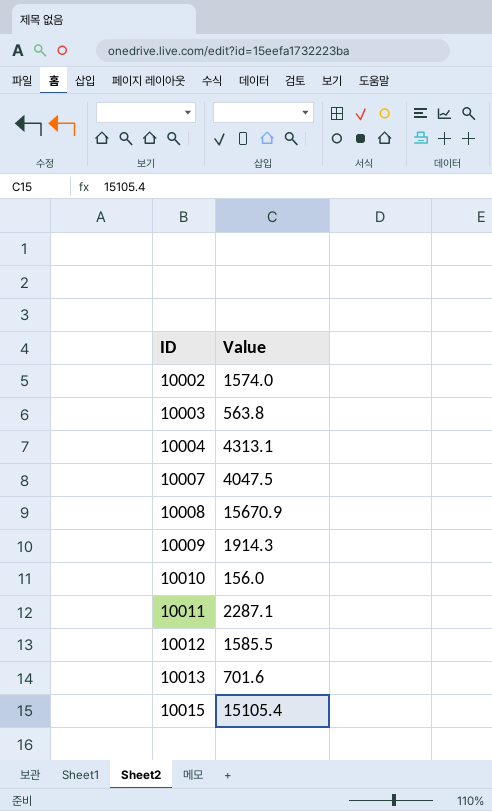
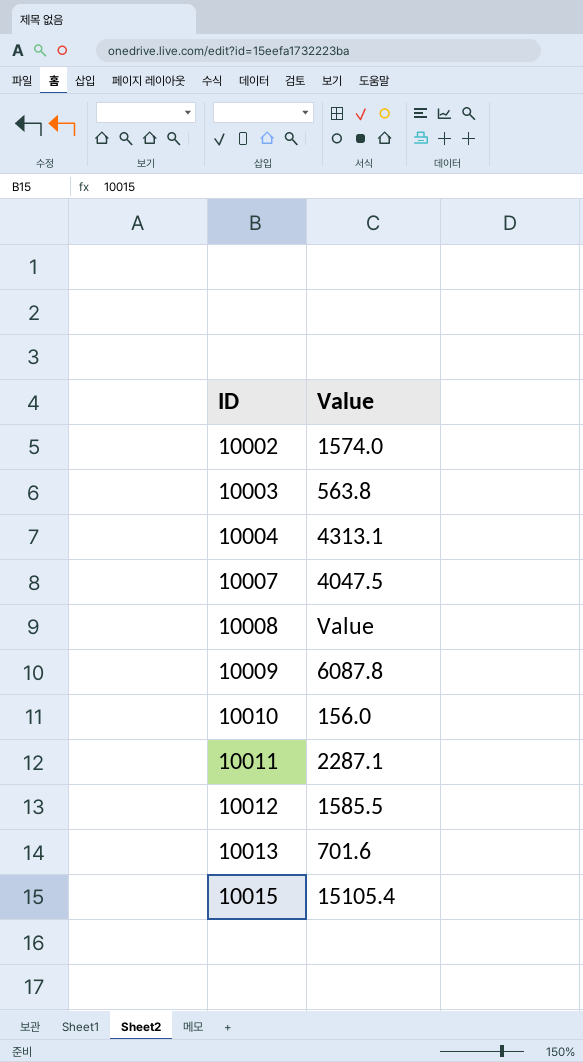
10008 | Value: 15670.9 -> Value
10009 | Value: 1914.3 -> 6087.8

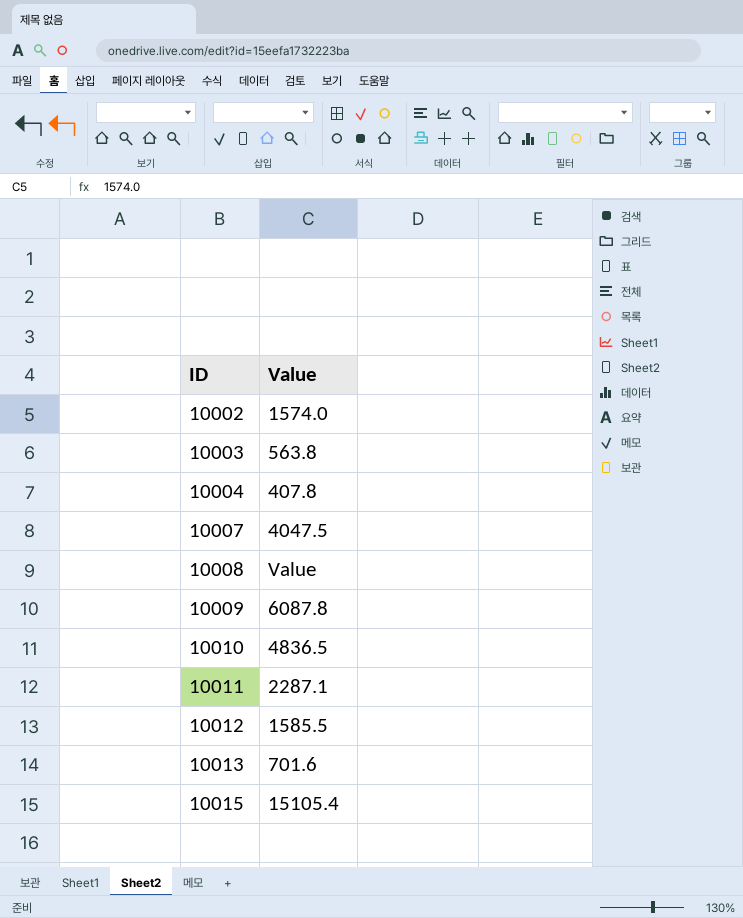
10004 | Value: 4313.1 -> 407.8
10010 | Value: 156.0 -> 4836.5

